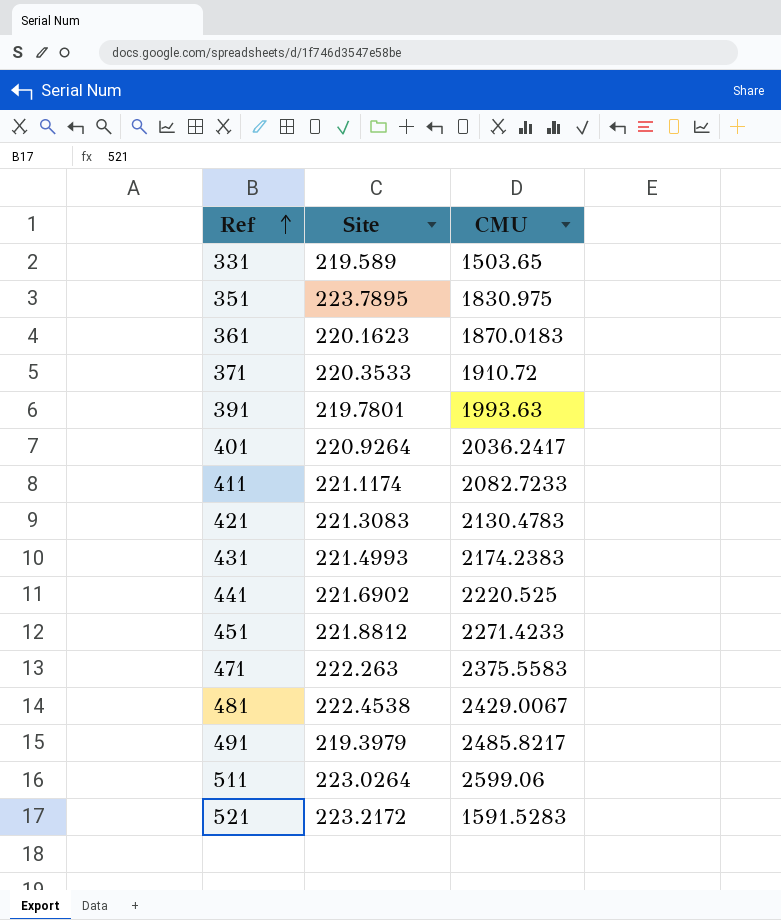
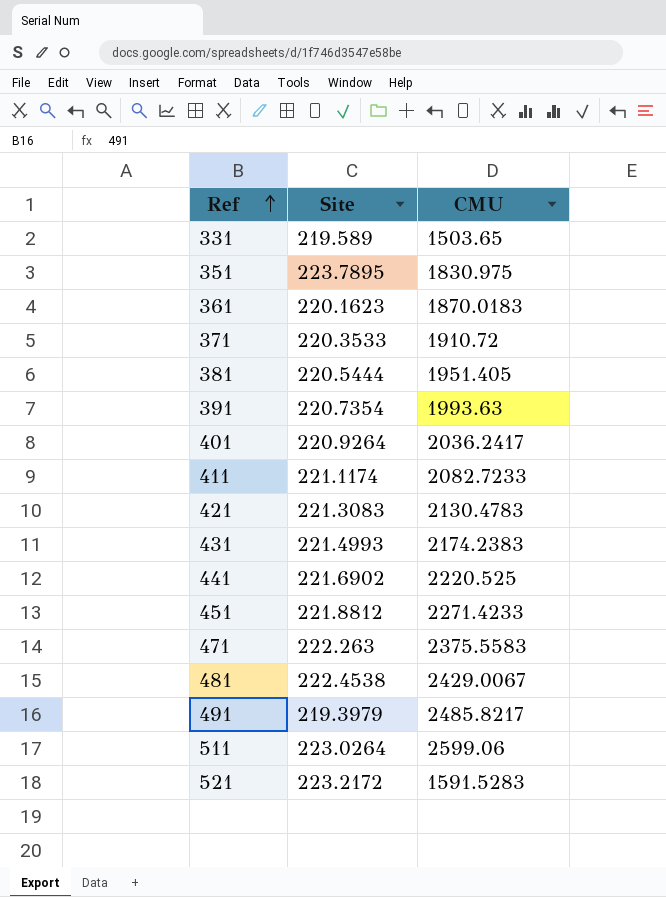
row 381: none -> 220.5444 | 1951.405
391 | Site: 219.7801 -> 220.7354

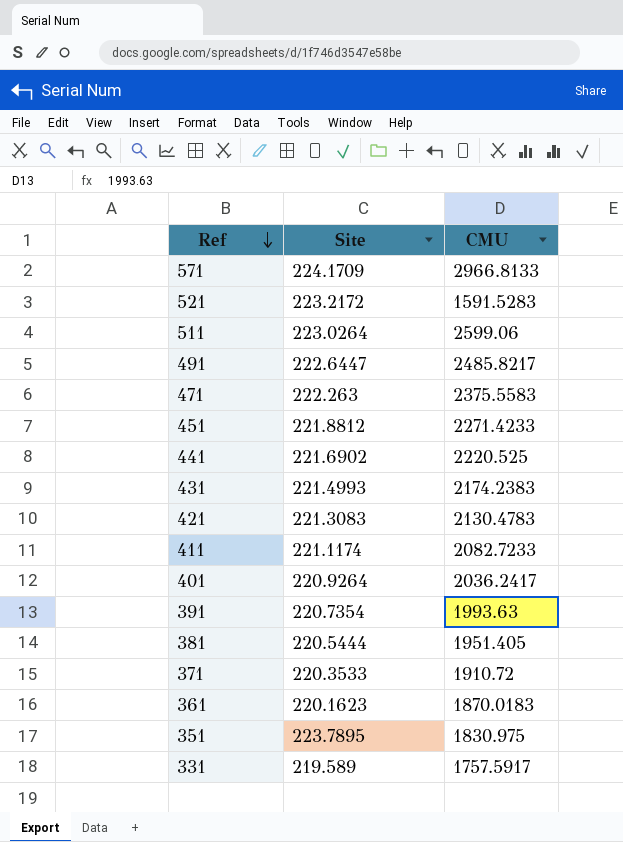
row order: Ref ascending -> Ref descending
row 481: 222.4538 | 2429.0067 -> none
row 571: none -> 224.1709 | 2966.8133
491 | Site: 219.3979 -> 222.6447
331 | CMU: 1503.65 -> 1757.5917

